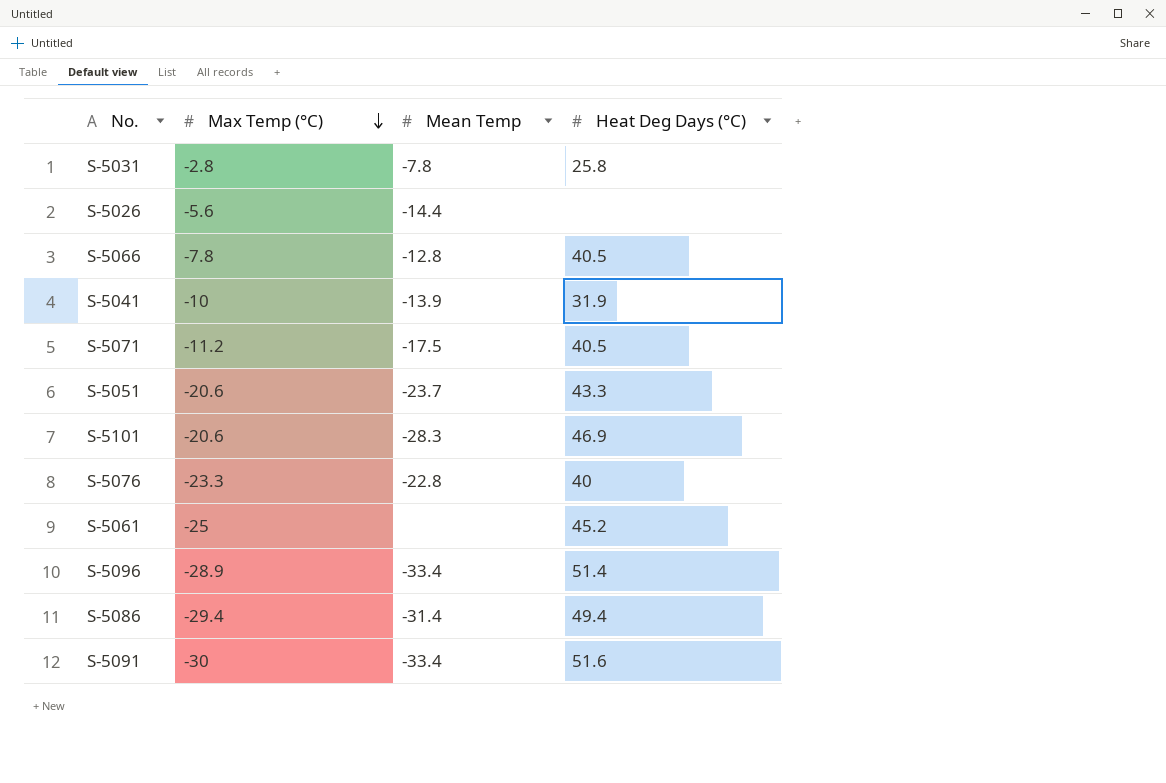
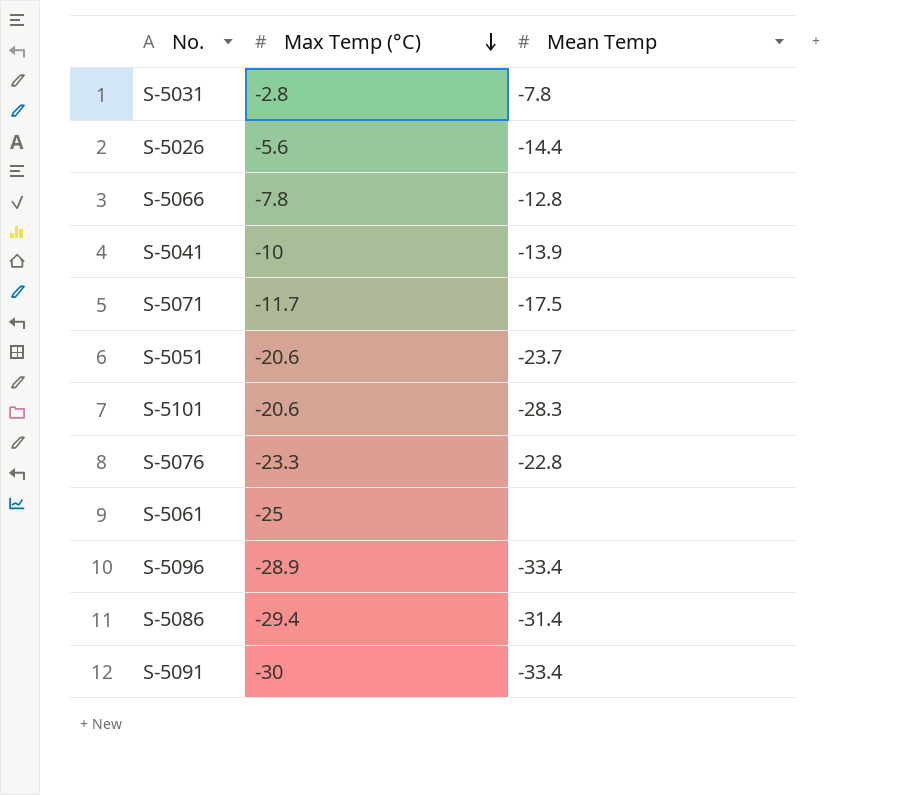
column Heat Deg Days (°C) | position: 4 -> none
S-5071 | Max Temp (°C): -11.2 -> -11.7

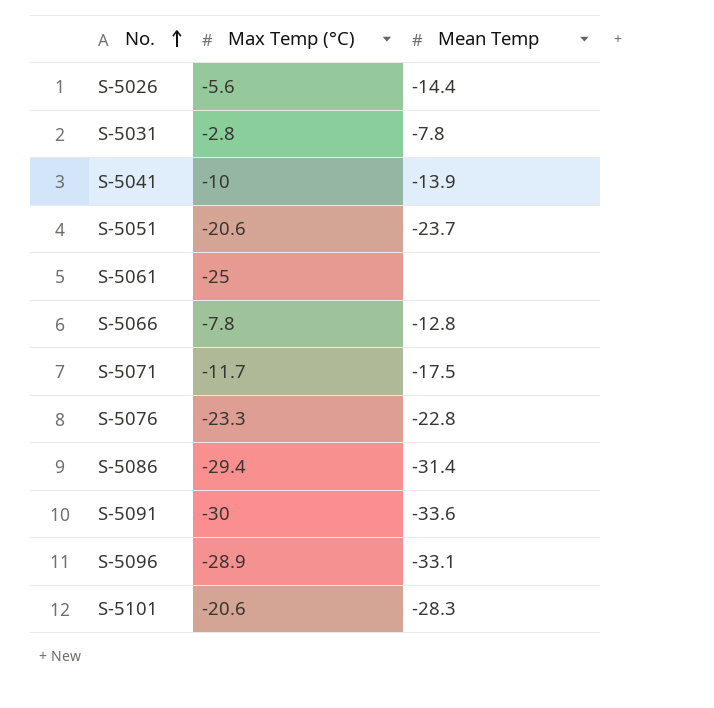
row order: Max Temp (°C) descending -> No. ascending
S-5091 | Mean Temp: -33.4 -> -33.6
S-5096 | Mean Temp: -33.4 -> -33.1

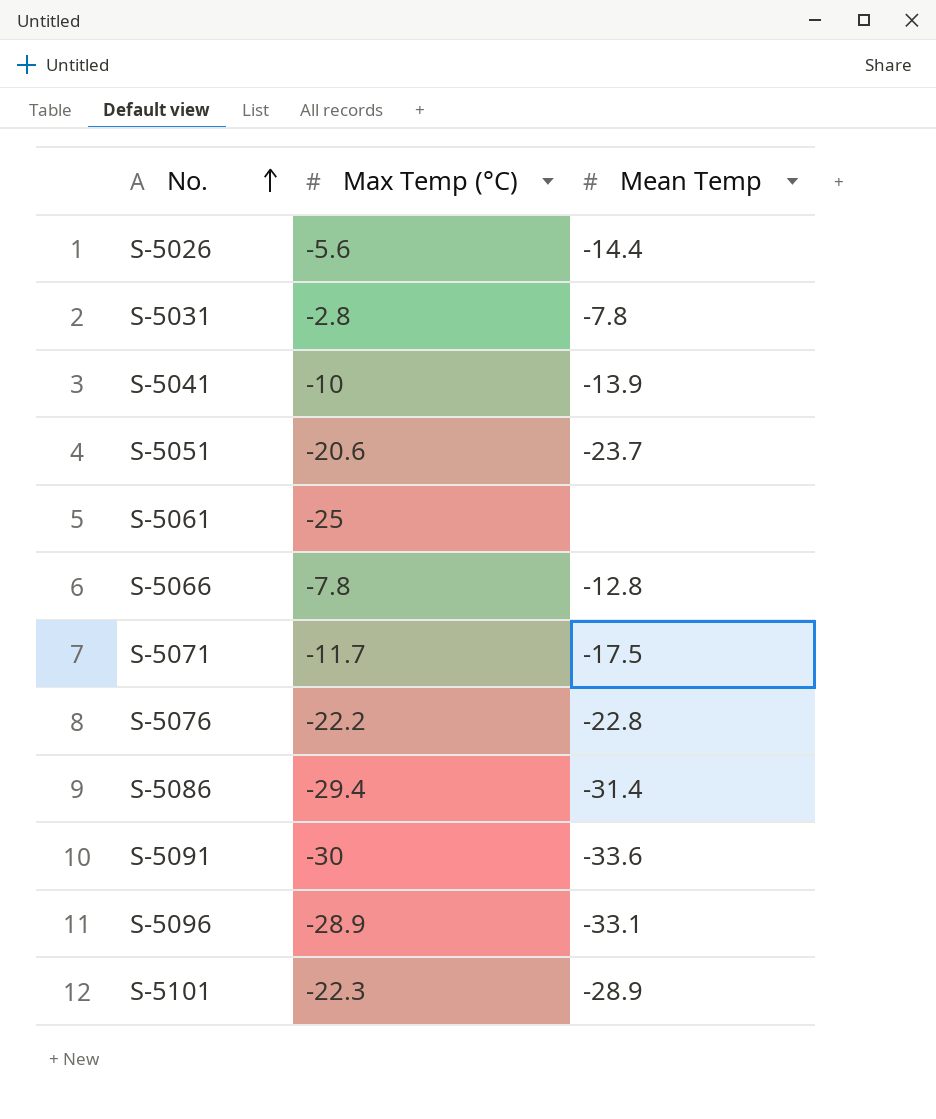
S-5076 | Max Temp (°C): -23.3 -> -22.2
S-5101 | Max Temp (°C): -20.6 -> -22.3
S-5101 | Mean Temp: -28.3 -> -28.9

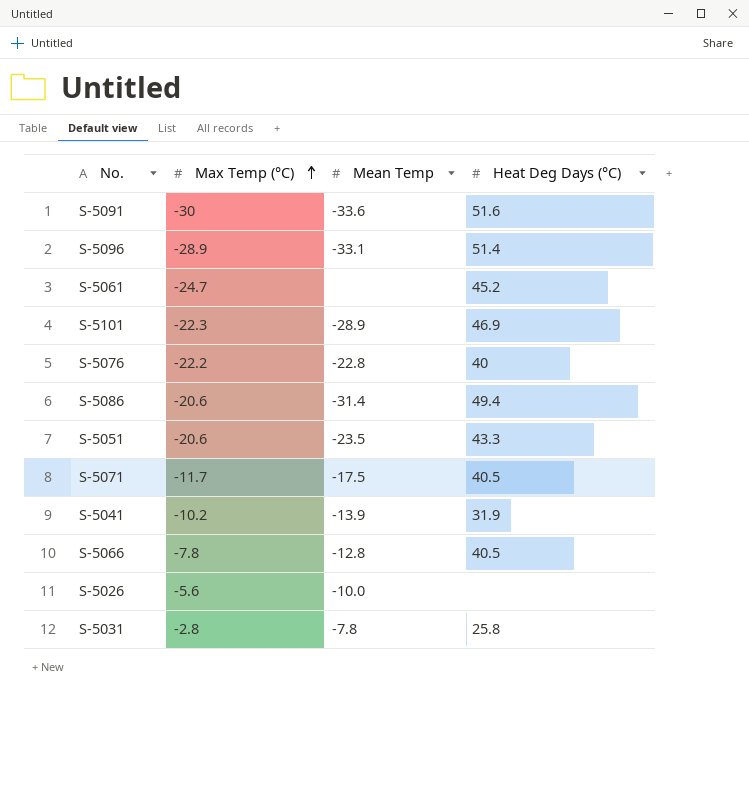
row order: No. ascending -> Max Temp (°C) ascending
column Heat Deg Days (°C) | position: none -> 4
S-5061 | Max Temp (°C): -25 -> -24.7
S-5086 | Max Temp (°C): -29.4 -> -20.6
S-5051 | Mean Temp: -23.7 -> -23.5
S-5041 | Max Temp (°C): -10 -> -10.2
S-5026 | Mean Temp: -14.4 -> -10.0

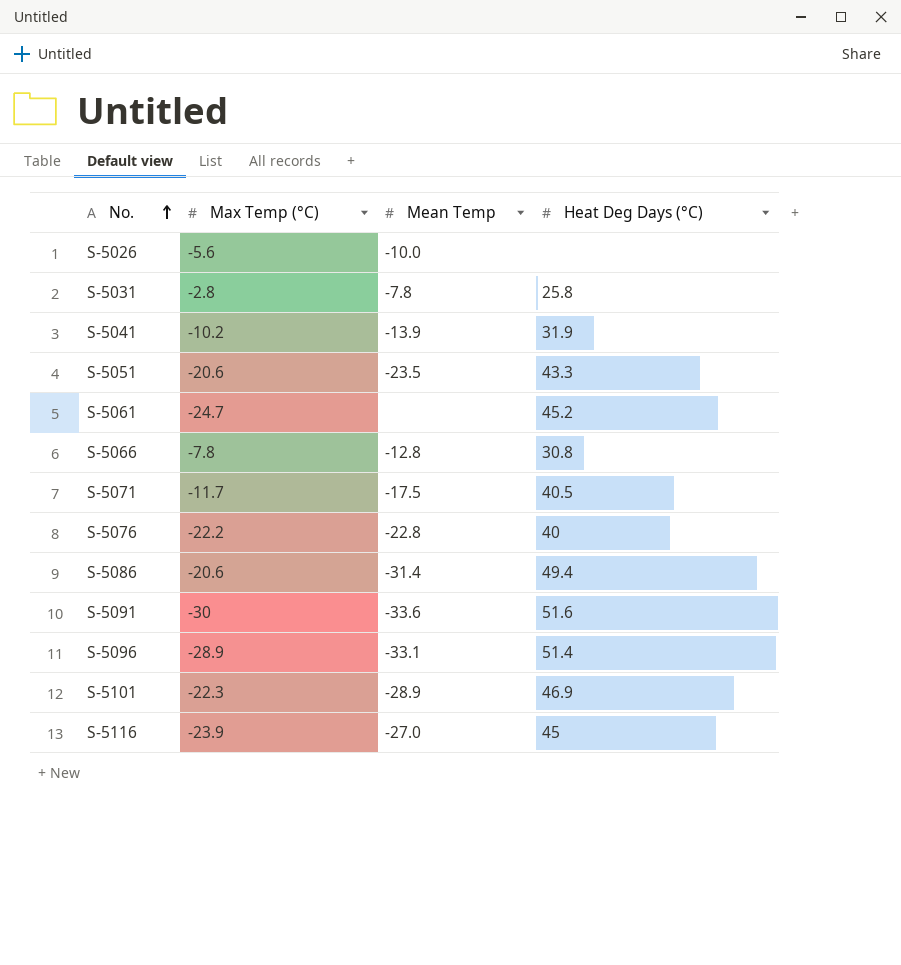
row order: Max Temp (°C) ascending -> No. ascending
S-5066 | Heat Deg Days (°C): 40.5 -> 30.8
row S-5116: none -> -23.9 | -27.0 | 45

